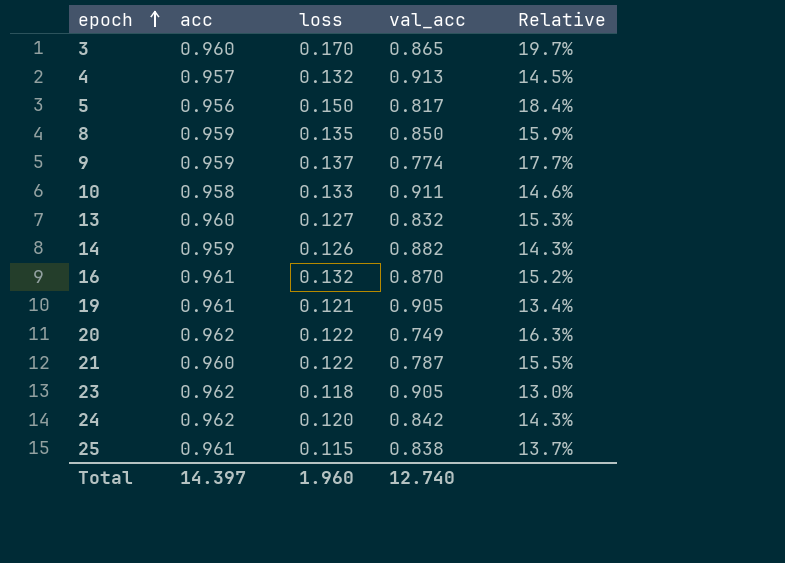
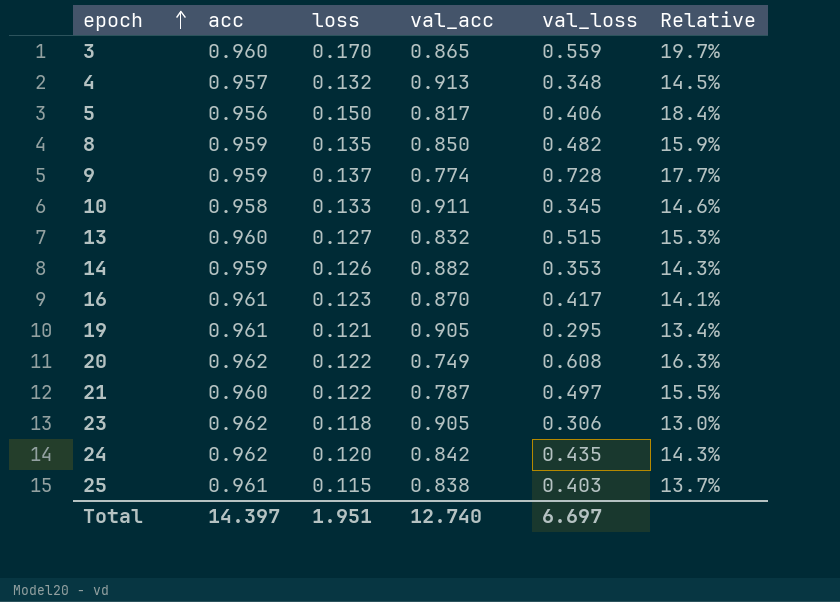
column val_loss | position: none -> 5
16 | loss: 0.132 -> 0.123
16 | Relative: 15.2% -> 14.1%
Total | loss: 1.960 -> 1.951

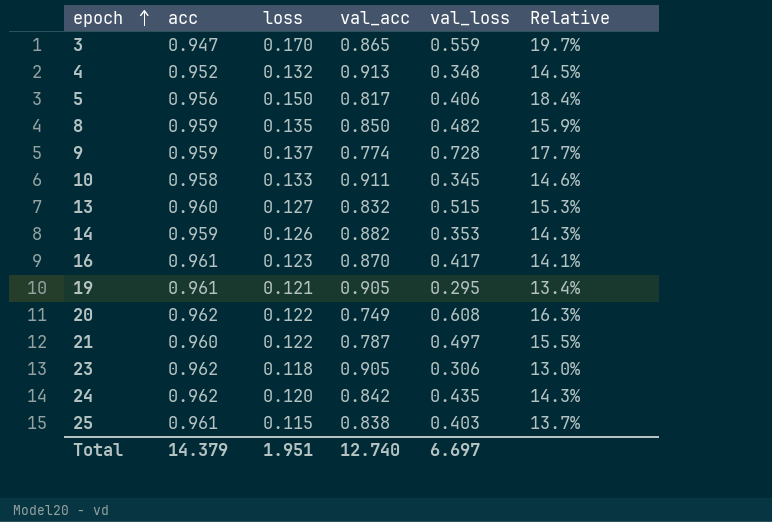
3 | acc: 0.960 -> 0.947
4 | acc: 0.957 -> 0.952
Total | acc: 14.397 -> 14.379

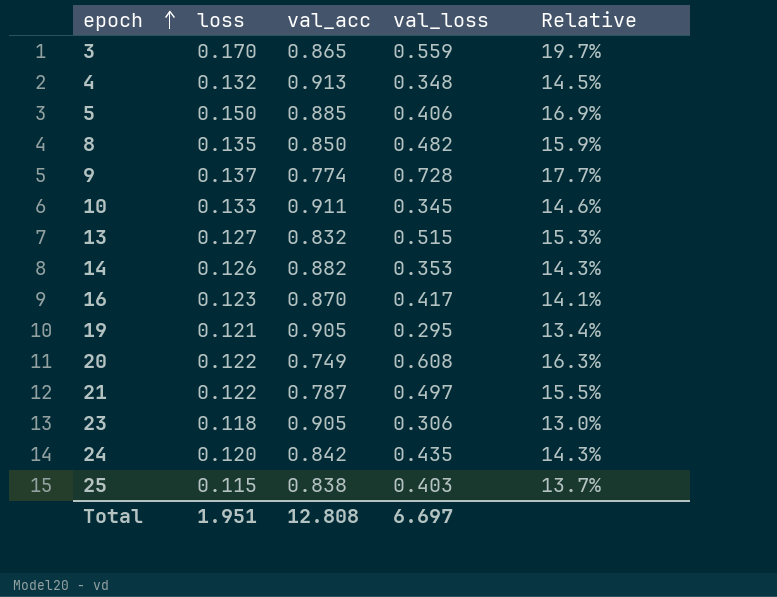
column acc | position: 2 -> none
5 | val_acc: 0.817 -> 0.885
5 | Relative: 18.4% -> 16.9%
Total | val_acc: 12.740 -> 12.808

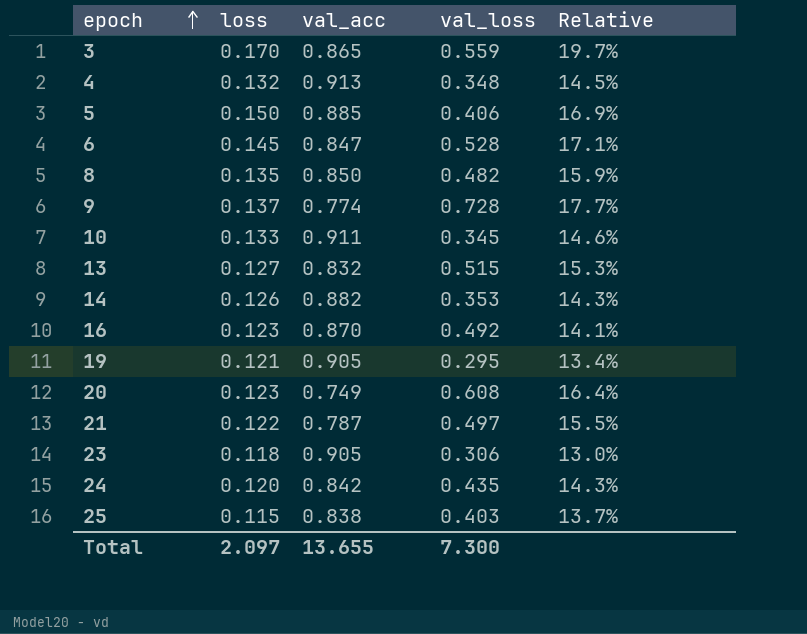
row 6: none -> 0.145 | 0.847 | 0.528 | 17.1%
16 | val_loss: 0.417 -> 0.492
20 | loss: 0.122 -> 0.123
20 | Relative: 16.3% -> 16.4%
Total | loss: 1.951 -> 2.097
Total | val_acc: 12.808 -> 13.655
Total | val_loss: 6.697 -> 7.300

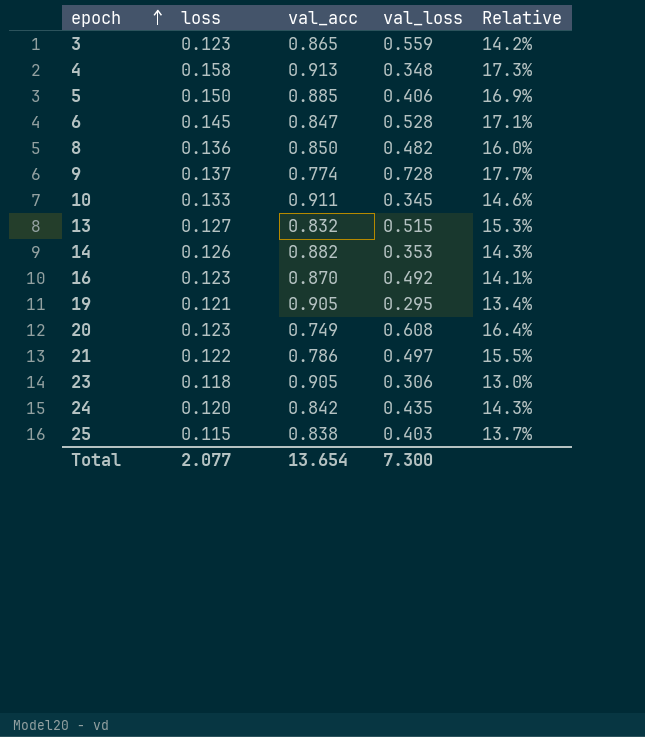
3 | loss: 0.170 -> 0.123
3 | Relative: 19.7% -> 14.2%
4 | loss: 0.132 -> 0.158
4 | Relative: 14.5% -> 17.3%
8 | loss: 0.135 -> 0.136
8 | Relative: 15.9% -> 16.0%
21 | val_acc: 0.787 -> 0.786
Total | loss: 2.097 -> 2.077
Total | val_acc: 13.655 -> 13.654

